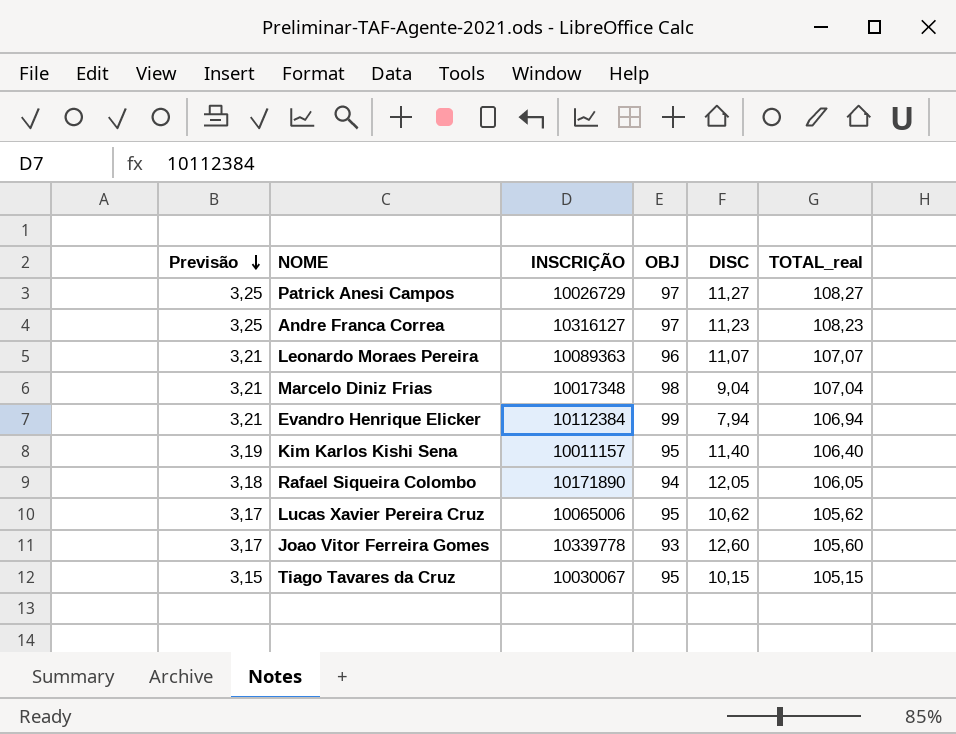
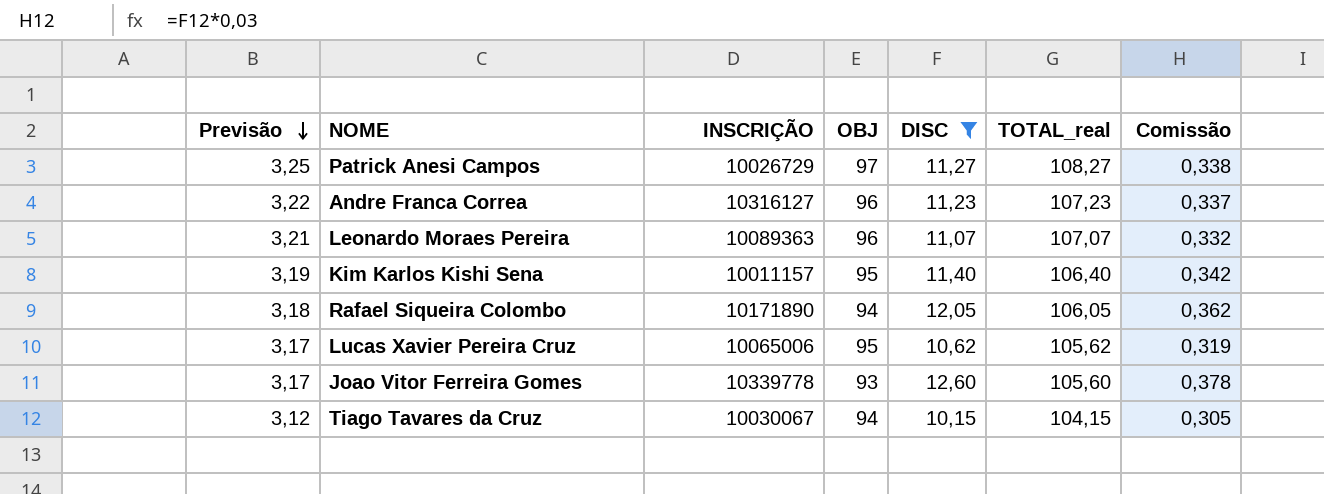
filter: none -> DISC >= 10,15
column Comissão | formula: none -> [DISC] * 0,03
Andre Franca Correa | Previsão: 3,25 -> 3,22
Andre Franca Correa | OBJ: 97 -> 96
Andre Franca Correa | TOTAL_real: 108,23 -> 107,23
Tiago Tavares da Cruz | Previsão: 3,15 -> 3,12
Tiago Tavares da Cruz | OBJ: 95 -> 94
Tiago Tavares da Cruz | TOTAL_real: 105,15 -> 104,15

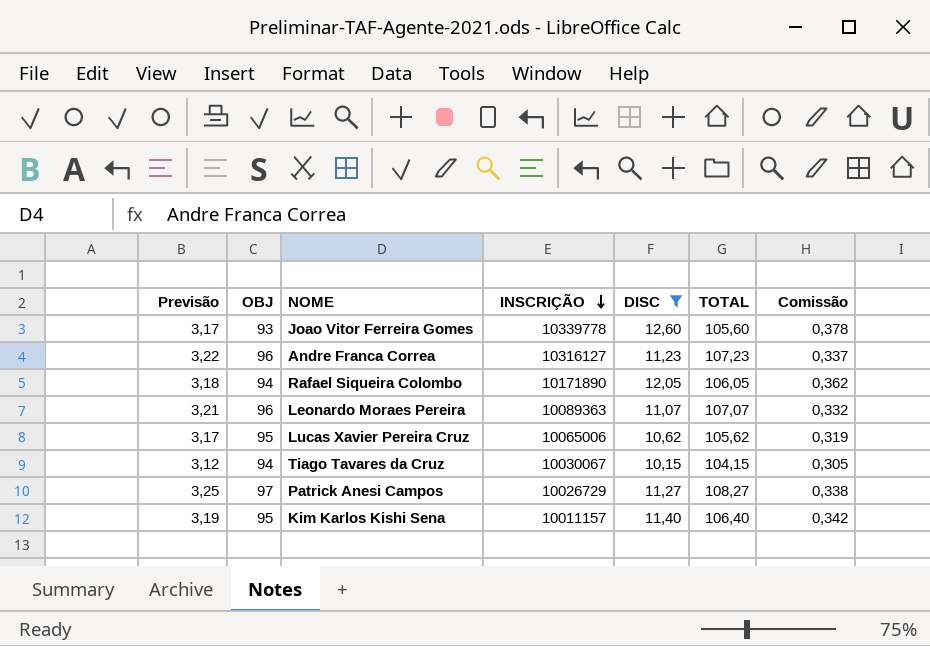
row order: Previsão descending -> INSCRIÇÃO descending
column OBJ | position: 4 -> 2
column name: TOTAL_real -> TOTAL

